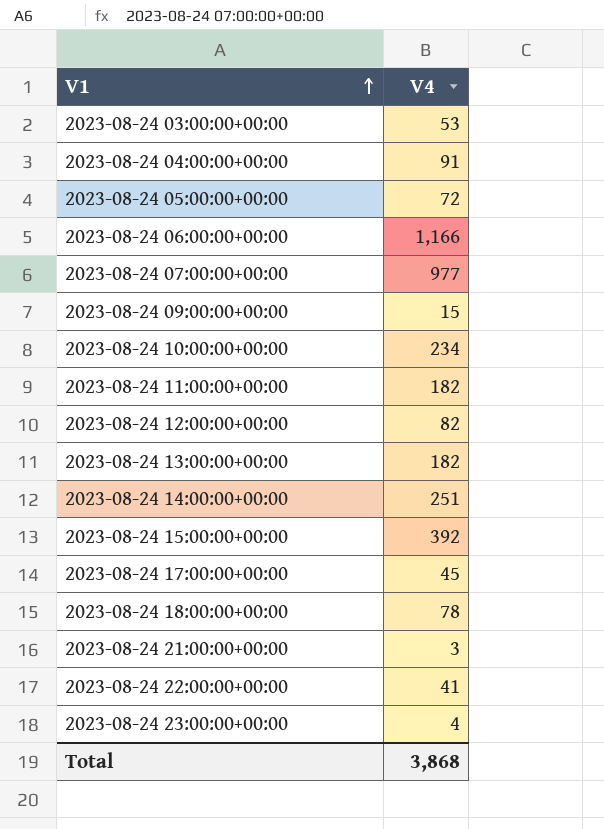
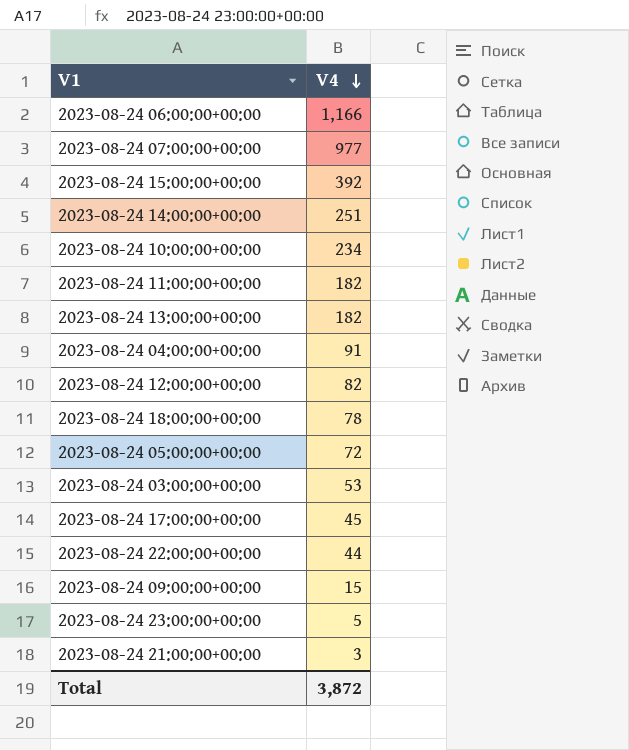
row order: V1 ascending -> V4 descending
2023-08-24 22:00:00+00:00 | V4: 41 -> 44
2023-08-24 23:00:00+00:00 | V4: 4 -> 5
Total | V4: 3,868 -> 3,872

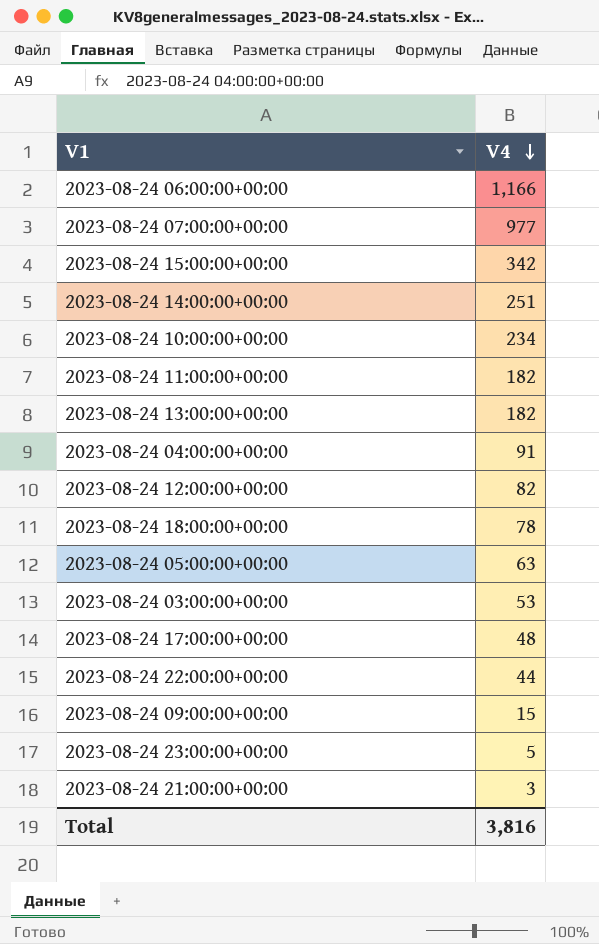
2023-08-24 15:00:00+00:00 | V4: 392 -> 342
2023-08-24 05:00:00+00:00 | V4: 72 -> 63
2023-08-24 17:00:00+00:00 | V4: 45 -> 48
Total | V4: 3,872 -> 3,816

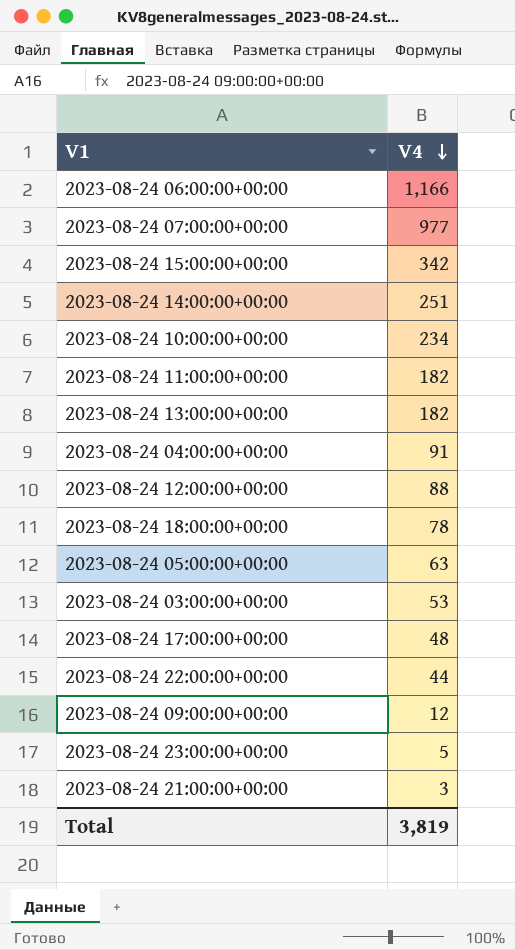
2023-08-24 12:00:00+00:00 | V4: 82 -> 88
2023-08-24 09:00:00+00:00 | V4: 15 -> 12
Total | V4: 3,816 -> 3,819

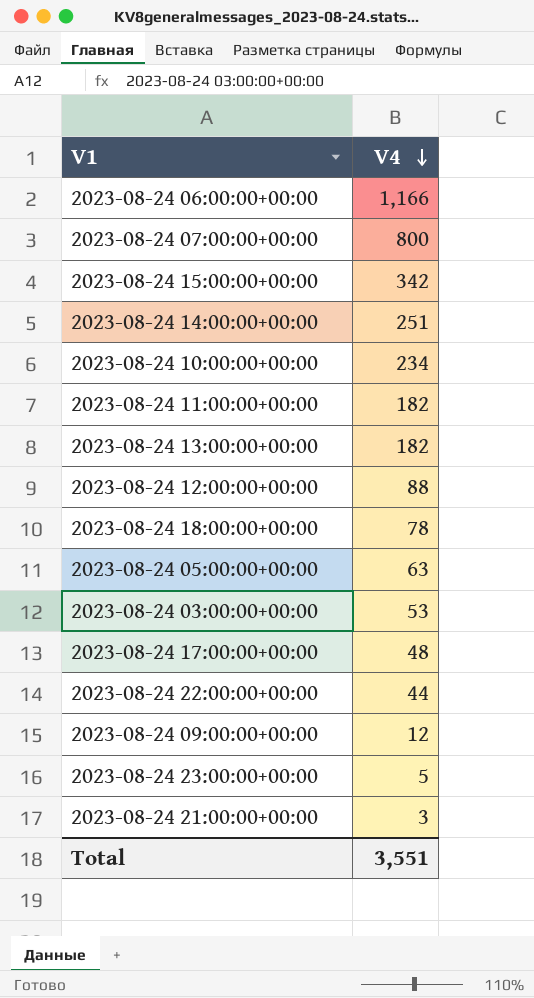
row 2023-08-24 04:00:00+00:00: 91 -> none
2023-08-24 07:00:00+00:00 | V4: 977 -> 800
Total | V4: 3,819 -> 3,551

